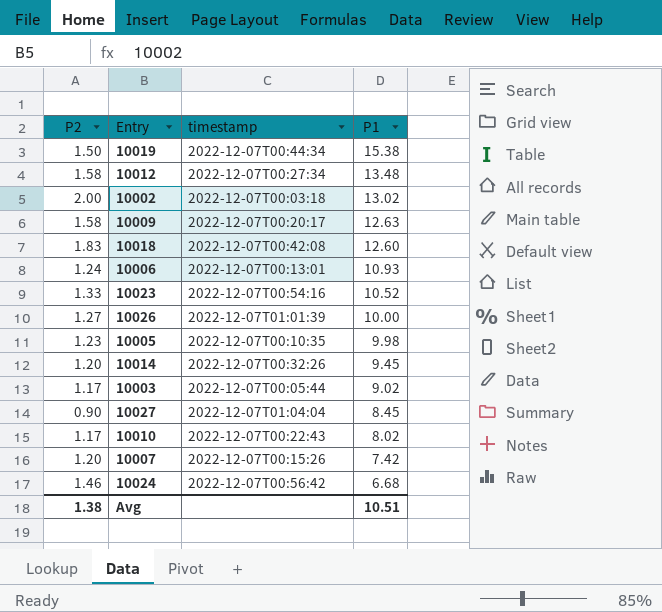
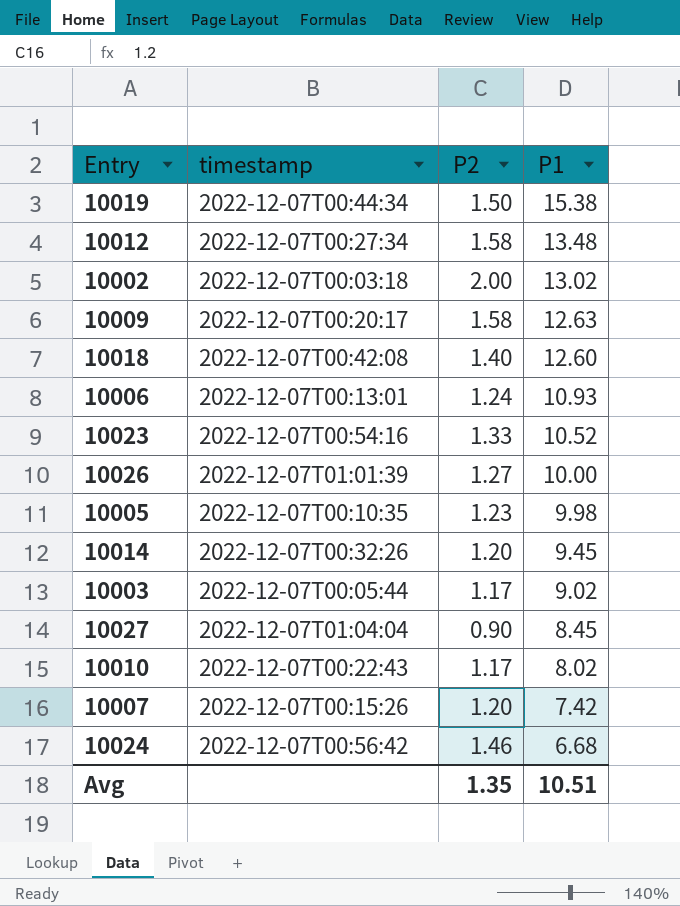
column P2 | position: 1 -> 3
10018 | P2: 1.83 -> 1.40
Avg | P2: 1.38 -> 1.35

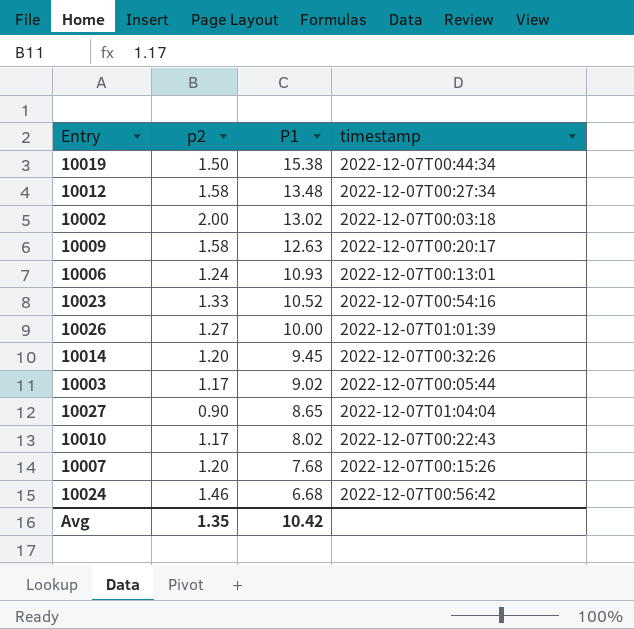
column name: P2 -> p2
column timestamp | position: 2 -> 4
row 10018: 2022-12-07T00:42:08 | 1.40 | 12.60 -> none
row 10005: 2022-12-07T00:10:35 | 1.23 | 9.98 -> none
10027 | P1: 8.45 -> 8.65
10007 | P1: 7.42 -> 7.68
Avg | P1: 10.51 -> 10.42

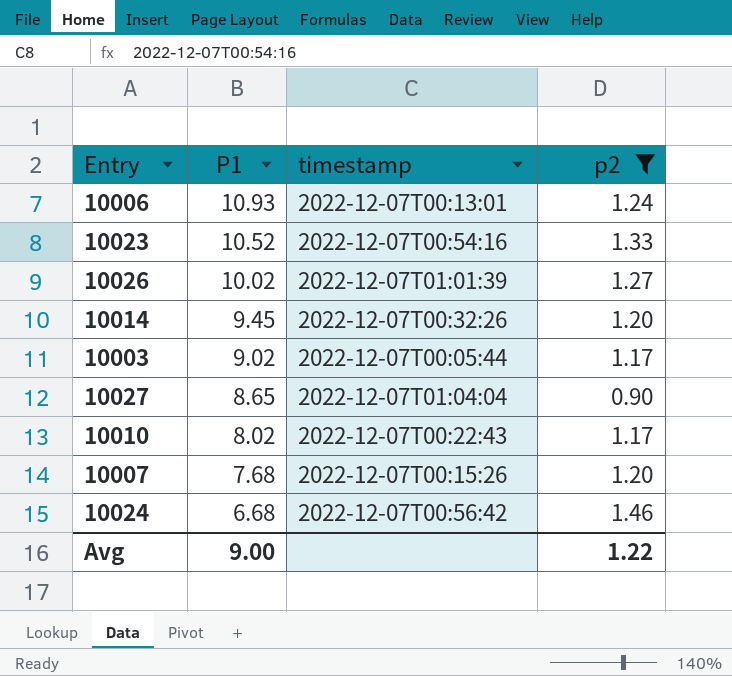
filter: none -> p2 <= 1.46
column p2 | position: 2 -> 4
10026 | P1: 10.00 -> 10.02
Avg | P1: 10.42 -> 9.00
Avg | p2: 1.35 -> 1.22

